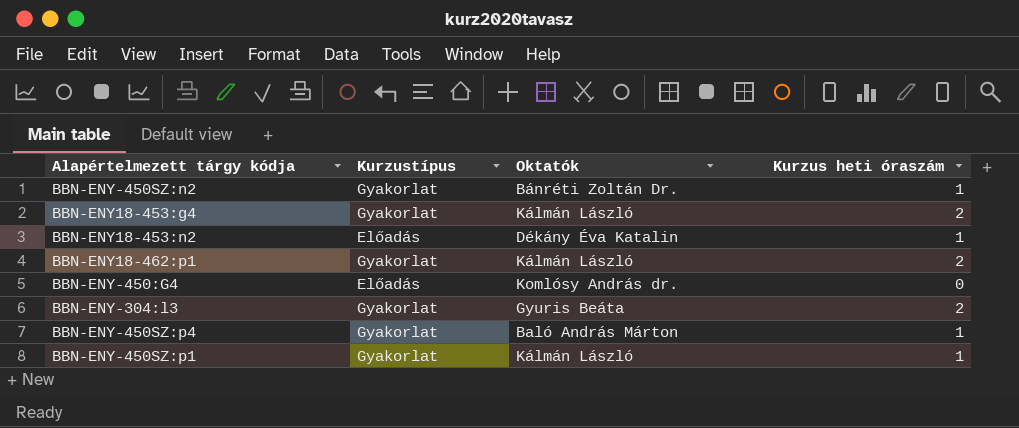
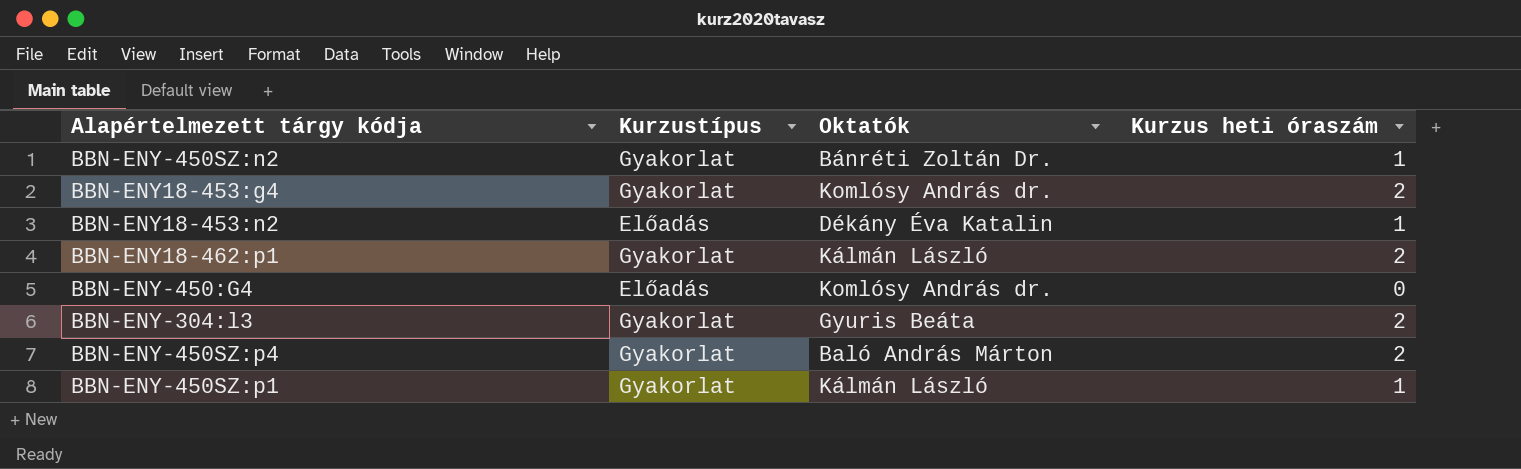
BBN-ENY18-453:g4 | Oktatók: Kálmán László -> Komlósy András dr.
BBN-ENY-450SZ:p4 | Kurzus heti óraszám: 1 -> 2

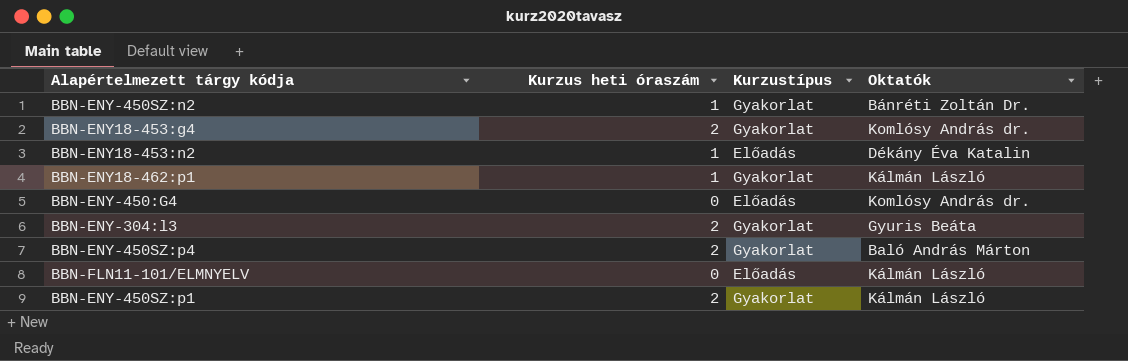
column Kurzus heti óraszám | position: 4 -> 2
BBN-ENY18-462:p1 | Kurzus heti óraszám: 2 -> 1
row BBN-FLN11-101/ELMNYELV: none -> 0 | Előadás | Kálmán László
BBN-ENY-450SZ:p1 | Kurzus heti óraszám: 1 -> 2

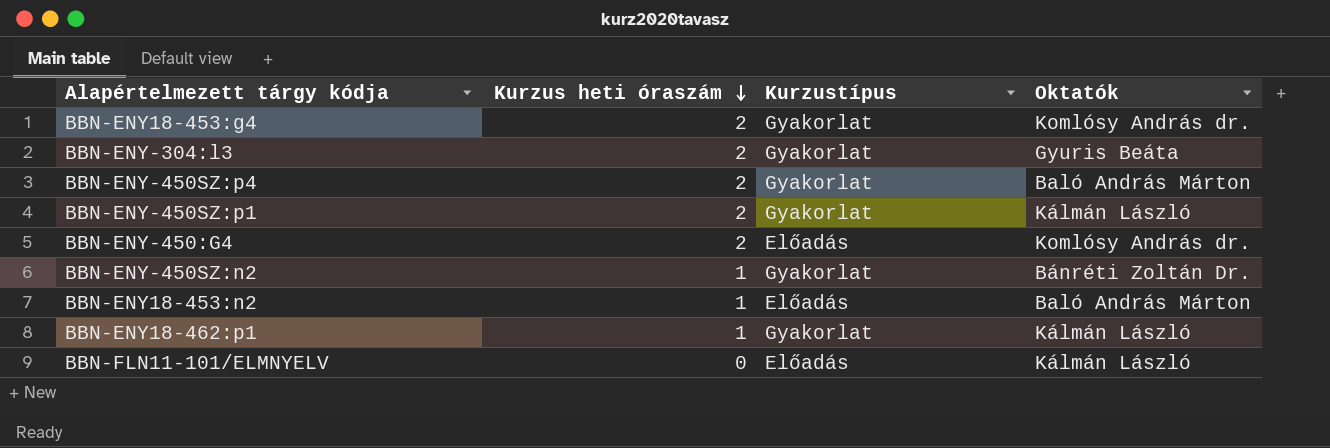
row order: none -> Kurzus heti óraszám descending
BBN-ENY-450:G4 | Kurzus heti óraszám: 0 -> 2
BBN-ENY18-453:n2 | Oktatók: Dékány Éva Katalin -> Baló András Márton

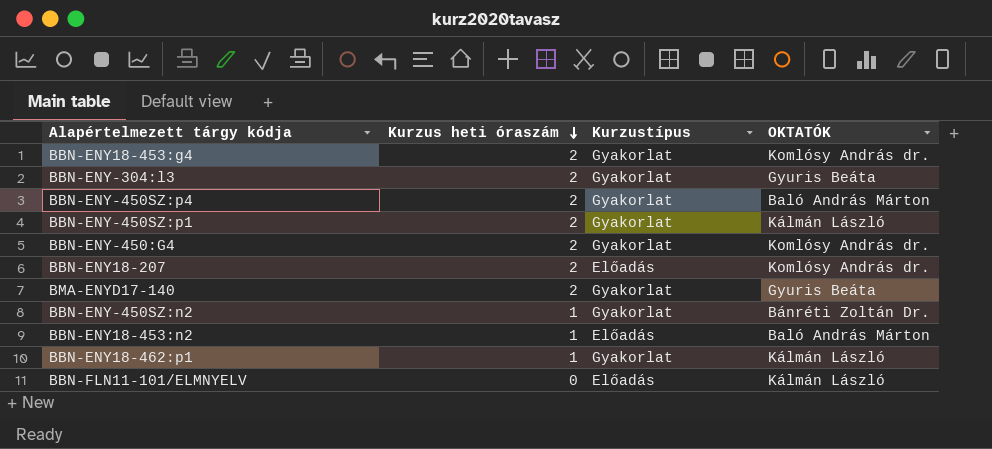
column name: Oktatók -> OKTATÓK
BBN-ENY-450:G4 | Kurzustípus: Előadás -> Gyakorlat
row BBN-ENY18-207: none -> 2 | Előadás | Komlósy András dr.
row BMA-ENYD17-140: none -> 2 | Gyakorlat | Gyuris Beáta

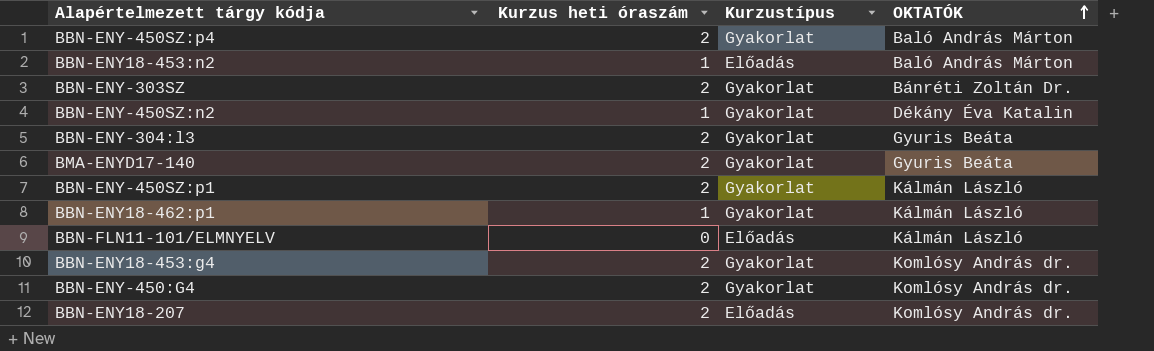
row order: Kurzus heti óraszám descending -> OKTATÓK ascending
row BBN-ENY-303SZ: none -> 2 | Gyakorlat | Bánréti Zoltán Dr.
BBN-ENY-450SZ:n2 | OKTATÓK: Bánréti Zoltán Dr. -> Dékány Éva Katalin

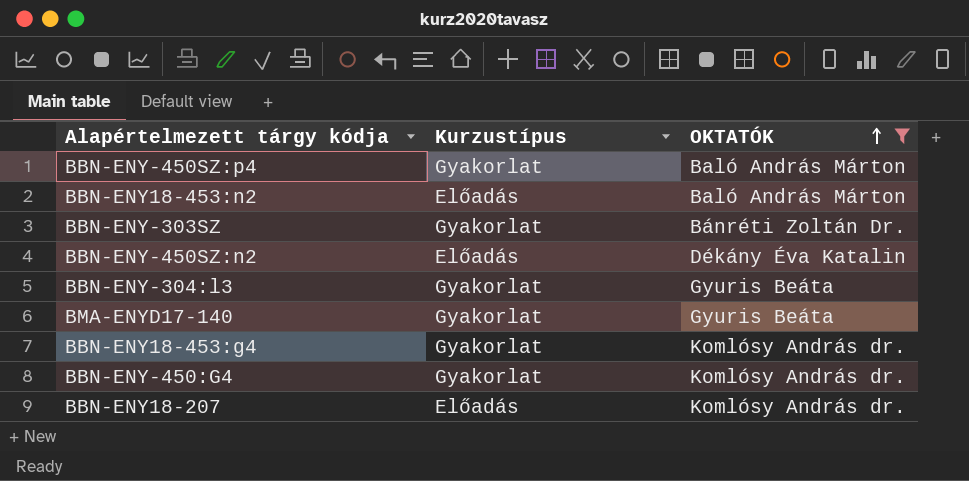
filter: none -> OKTATÓK != Kálmán László
column Kurzus heti óraszám | position: 2 -> none
BBN-ENY-450SZ:n2 | Kurzustípus: Gyakorlat -> Előadás

